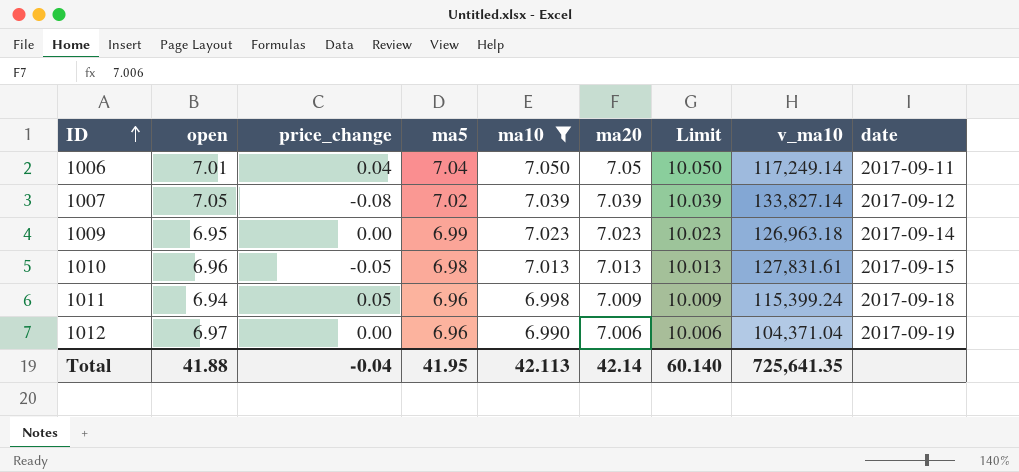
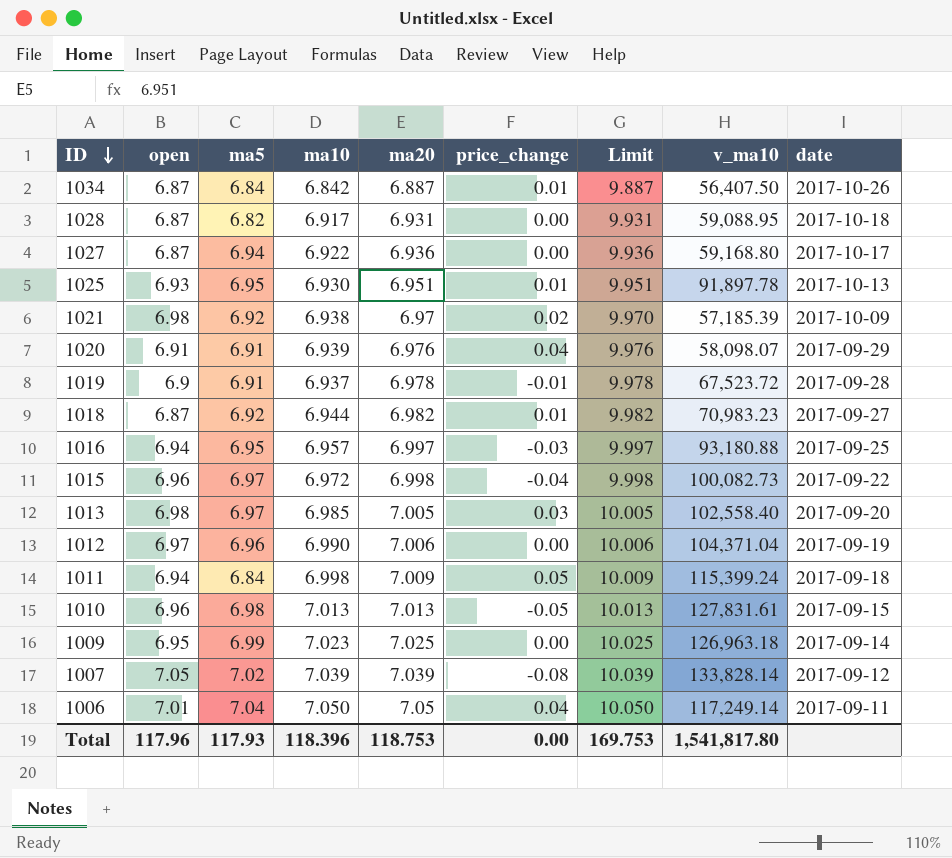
filter: ma10 >= 6.990 -> none
row order: ID ascending -> ID descending
column price_change | position: 3 -> 6
1011 | ma5: 6.96 -> 6.84
1009 | ma20: 7.023 -> 7.025
1009 | Limit: 10.023 -> 10.025
1007 | v_ma10: 133,827.14 -> 133,828.14
Total | open: 41.88 -> 117.96
Total | ma5: 41.95 -> 117.93
Total | ma10: 42.113 -> 118.396
Total | ma20: 42.14 -> 118.753
Total | price_change: -0.04 -> 0.00
Total | Limit: 60.140 -> 169.753
Total | v_ma10: 725,641.35 -> 1,541,817.80

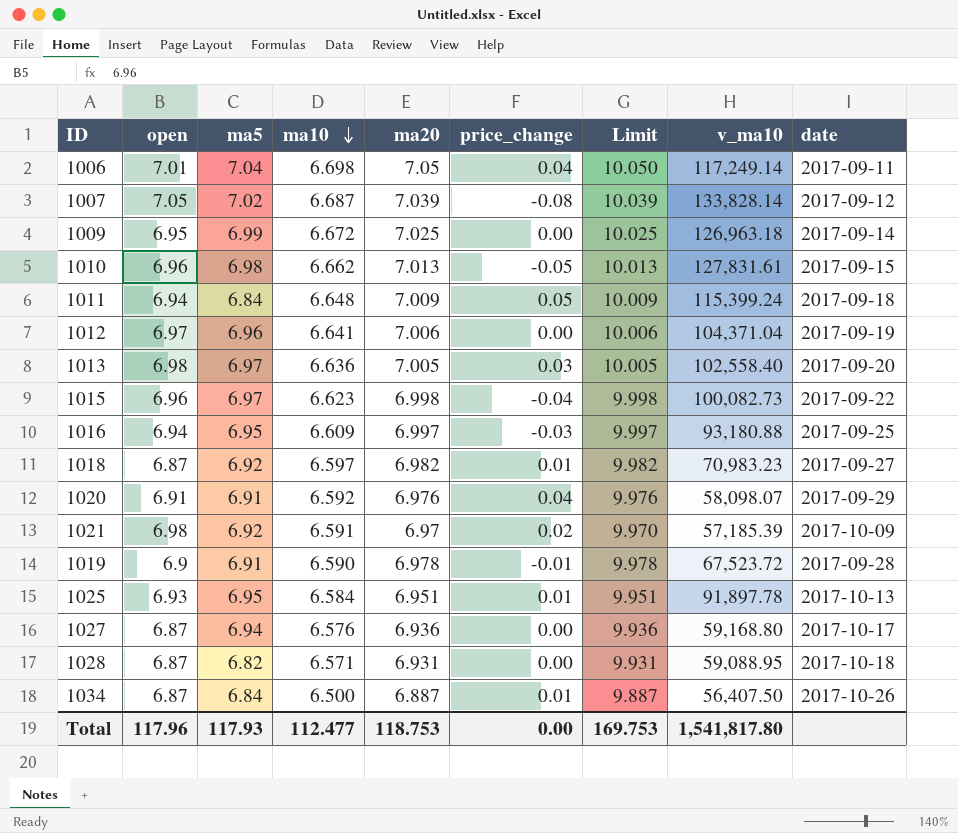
row order: ID descending -> ma10 descending
1006 | ma10: 7.050 -> 6.698
1007 | ma10: 7.039 -> 6.687
1009 | ma10: 7.023 -> 6.672
1010 | ma10: 7.013 -> 6.662
1011 | ma10: 6.998 -> 6.648
1012 | ma10: 6.990 -> 6.641
1013 | ma10: 6.985 -> 6.636
1015 | ma10: 6.972 -> 6.623
1016 | ma10: 6.957 -> 6.609
1018 | ma10: 6.944 -> 6.597
1020 | ma10: 6.939 -> 6.592
1021 | ma10: 6.938 -> 6.591
1019 | ma10: 6.937 -> 6.590
1025 | ma10: 6.930 -> 6.584
1027 | ma10: 6.922 -> 6.576
1028 | ma10: 6.917 -> 6.571
1034 | ma10: 6.842 -> 6.500
Total | ma10: 118.396 -> 112.477

